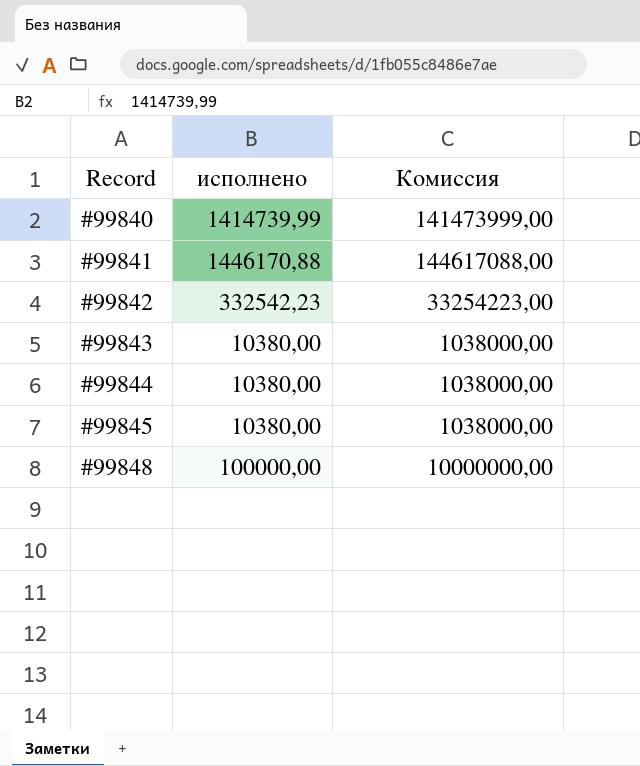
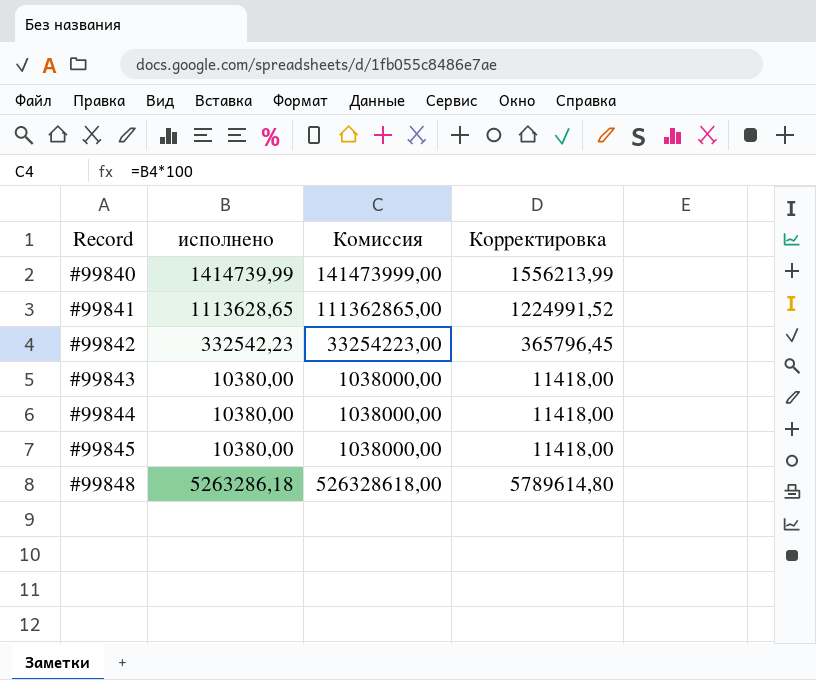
column Корректировка | formula: none -> [исполнено] * 1,1
#99841 | исполнено: 1446170,88 -> 1113628,65
#99841 | Комиссия: 144617088,00 -> 111362865,00
#99848 | исполнено: 100000,00 -> 5263286,18
#99848 | Комиссия: 10000000,00 -> 526328618,00

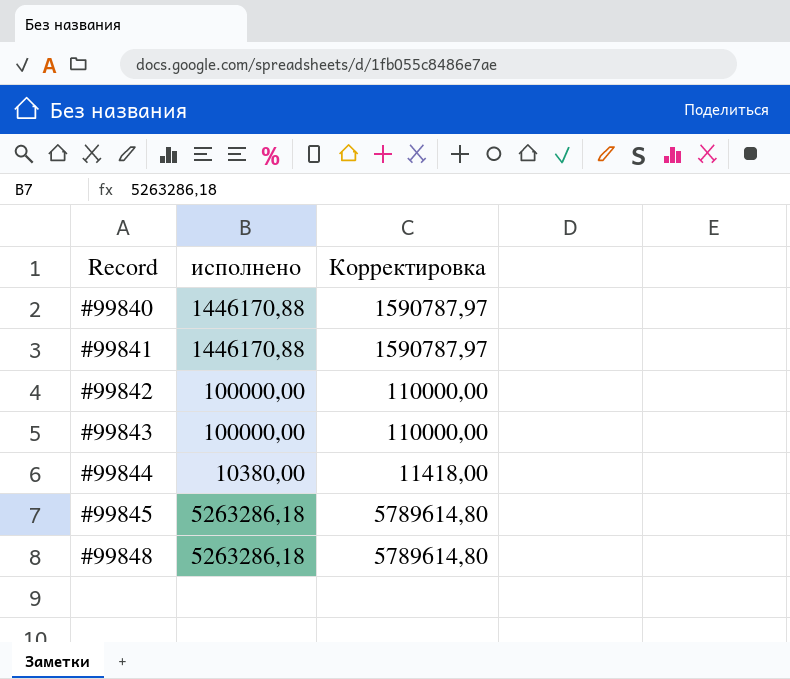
column Комиссия | formula: [исполнено] * 100 -> none
#99840 | исполнено: 1414739,99 -> 1446170,88
#99840 | Корректировка: 1556213,99 -> 1590787,97
#99841 | исполнено: 1113628,65 -> 1446170,88
#99841 | Корректировка: 1224991,52 -> 1590787,97
#99842 | исполнено: 332542,23 -> 100000,00
#99842 | Корректировка: 365796,45 -> 110000,00
#99843 | исполнено: 10380,00 -> 100000,00
#99843 | Корректировка: 11418,00 -> 110000,00
#99845 | исполнено: 10380,00 -> 5263286,18
#99845 | Корректировка: 11418,00 -> 5789614,80

